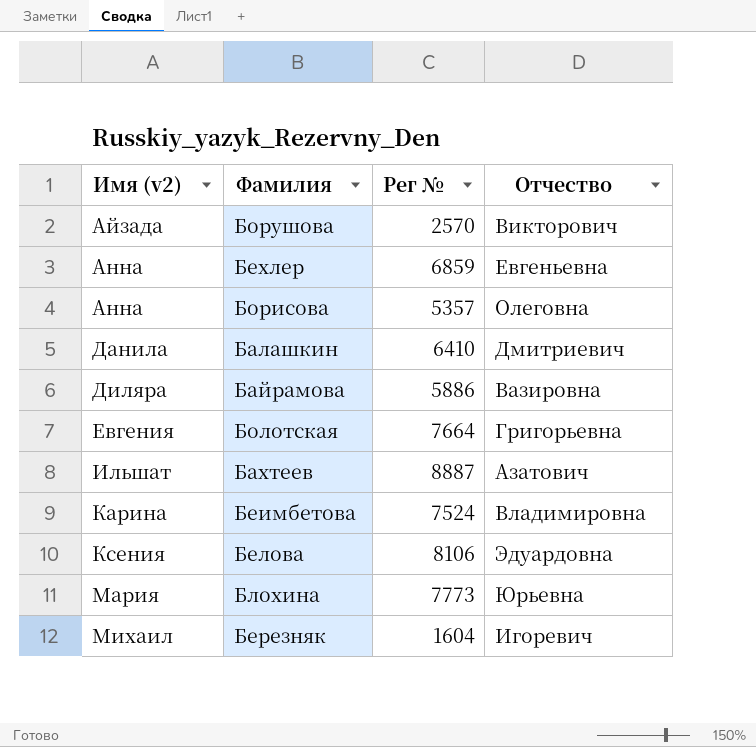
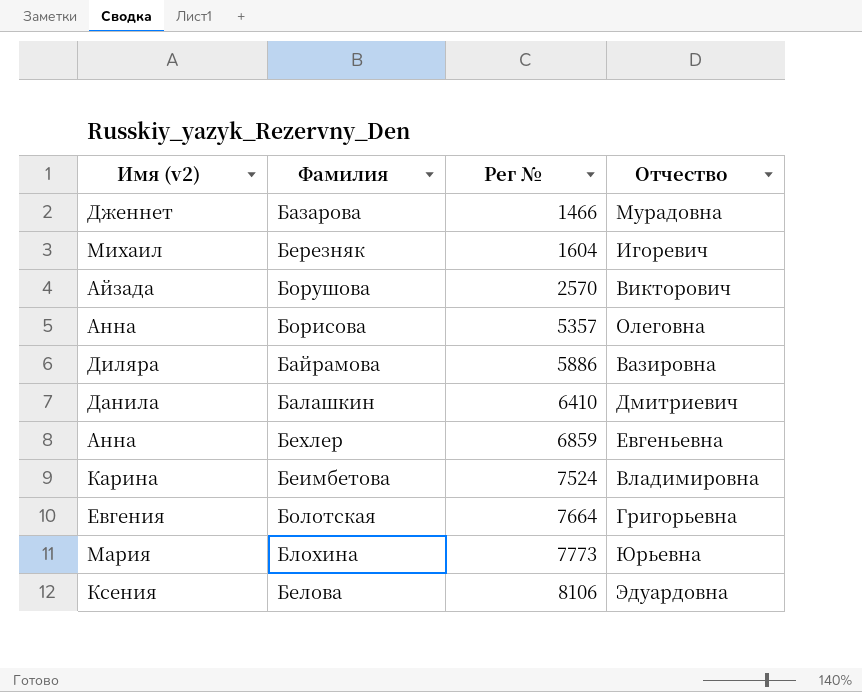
row order: Имя (v2) ascending -> Рег № ascending
row Бахтеев: Ильшат | 8887 | Азатович -> none
row Базарова: none -> Дженнет | 1466 | Мурадовна

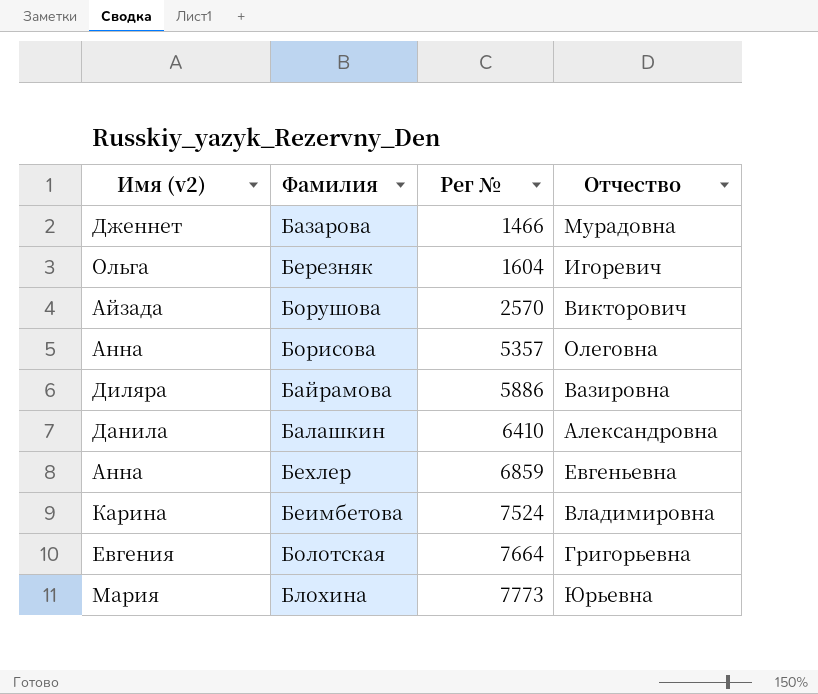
row Белова: Ксения | 8106 | Эдуардовна -> none
Березняк | Имя (v2): Михаил -> Ольга
Балашкин | Отчество: Дмитриевич -> Александровна

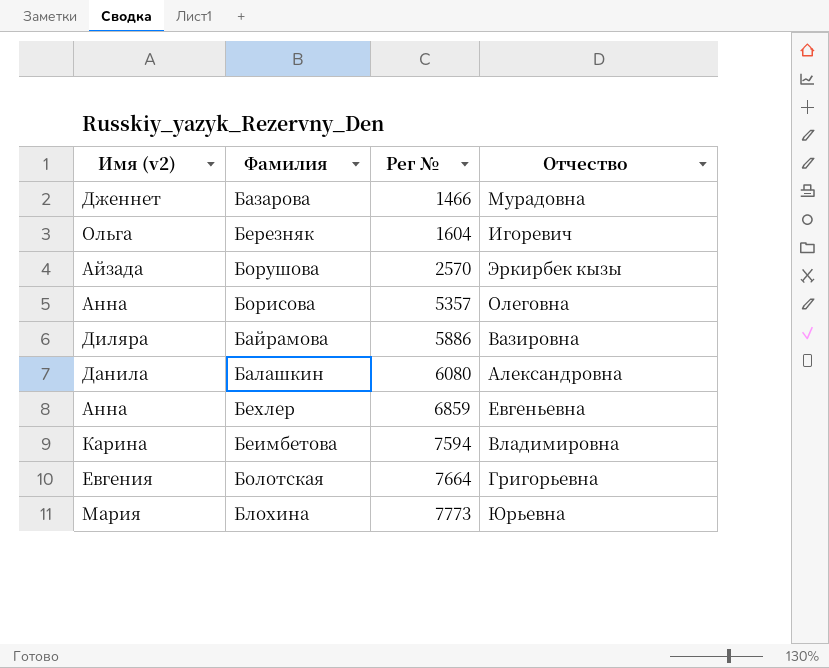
Борушова | Отчество: Викторович -> Эркирбек кызы
Балашкин | Рег №: 6410 -> 6080
Беимбетова | Рег №: 7524 -> 7594

